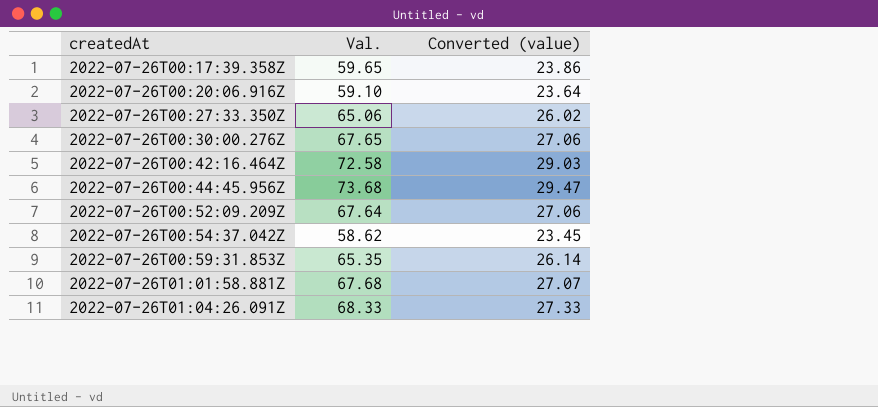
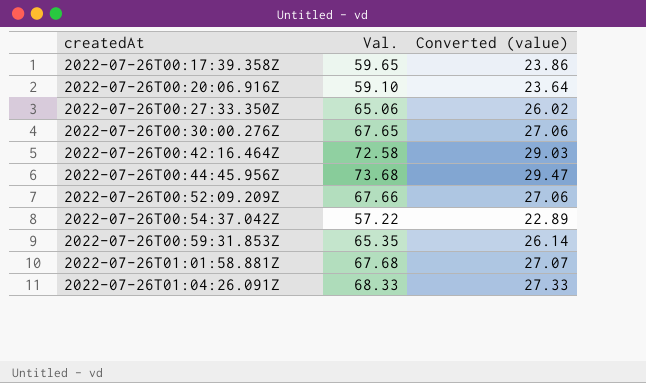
2022-07-26T00:52:09.209Z | Val.: 67.64 -> 67.66
2022-07-26T00:54:37.042Z | Val.: 58.62 -> 57.22
2022-07-26T00:54:37.042Z | Converted (value): 23.45 -> 22.89

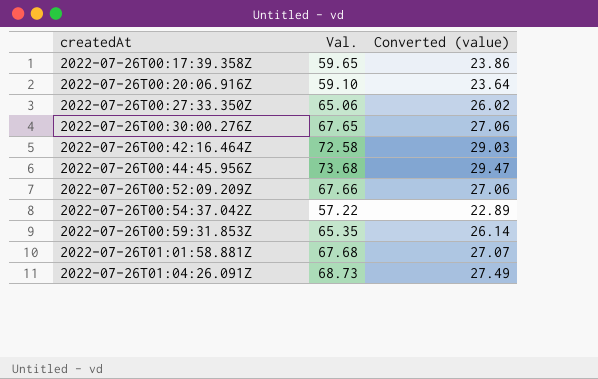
2022-07-26T01:04:26.091Z | Val.: 68.33 -> 68.73
2022-07-26T01:04:26.091Z | Converted (value): 27.33 -> 27.49

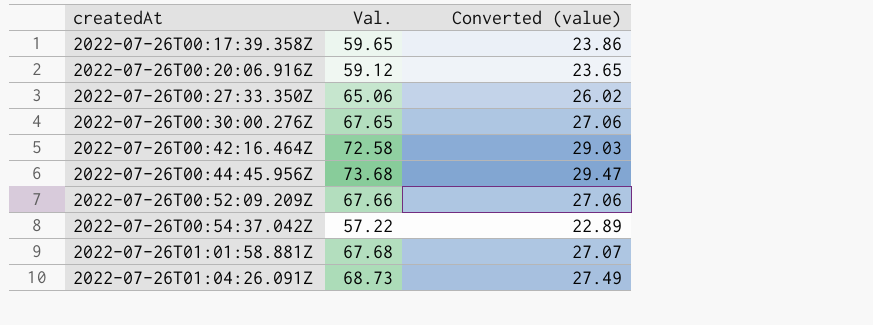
row 2022-07-26T00:59:31.853Z: 65.35 | 26.14 -> none
2022-07-26T00:20:06.916Z | Val.: 59.10 -> 59.12
2022-07-26T00:20:06.916Z | Converted (value): 23.64 -> 23.65

